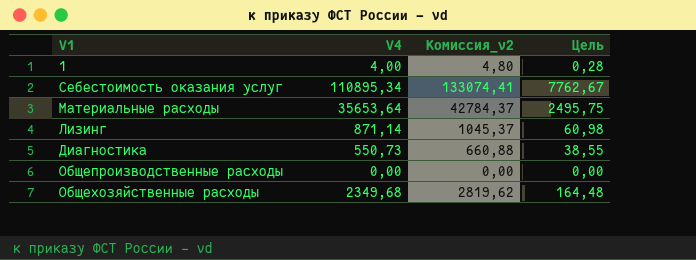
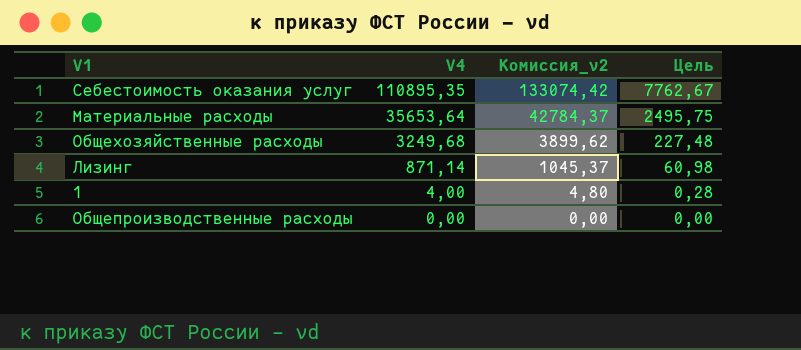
row order: none -> V4 descending
row Диагностика: 550,73 | 660,88 | 38,55 -> none
Себестоимость оказания услуг | V4: 110895,34 -> 110895,35
Себестоимость оказания услуг | Комиссия_v2: 133074,41 -> 133074,42
Общехозяйственные расходы | V4: 2349,68 -> 3249,68
Общехозяйственные расходы | Комиссия_v2: 2819,62 -> 3899,62
Общехозяйственные расходы | Цель: 164,48 -> 227,48

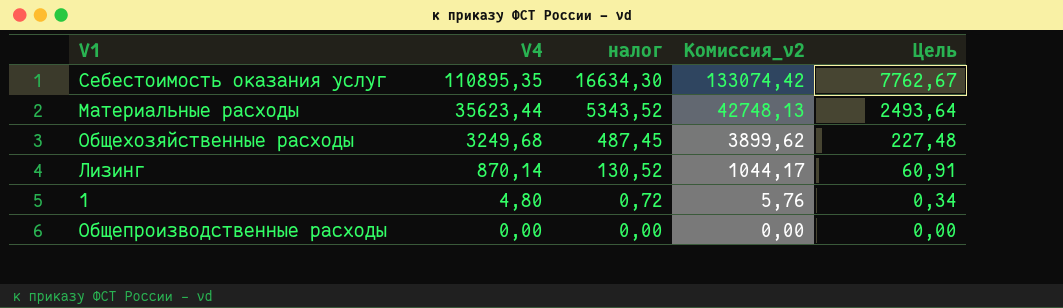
column налог | formula: none -> [V4] * 0,15
Материальные расходы | V4: 35653,64 -> 35623,44
Материальные расходы | Комиссия_v2: 42784,37 -> 42748,13
Материальные расходы | Цель: 2495,75 -> 2493,64
Лизинг | V4: 871,14 -> 870,14
Лизинг | Комиссия_v2: 1045,37 -> 1044,17
Лизинг | Цель: 60,98 -> 60,91
1 | V4: 4,00 -> 4,80
1 | Комиссия_v2: 4,80 -> 5,76
1 | Цель: 0,28 -> 0,34

